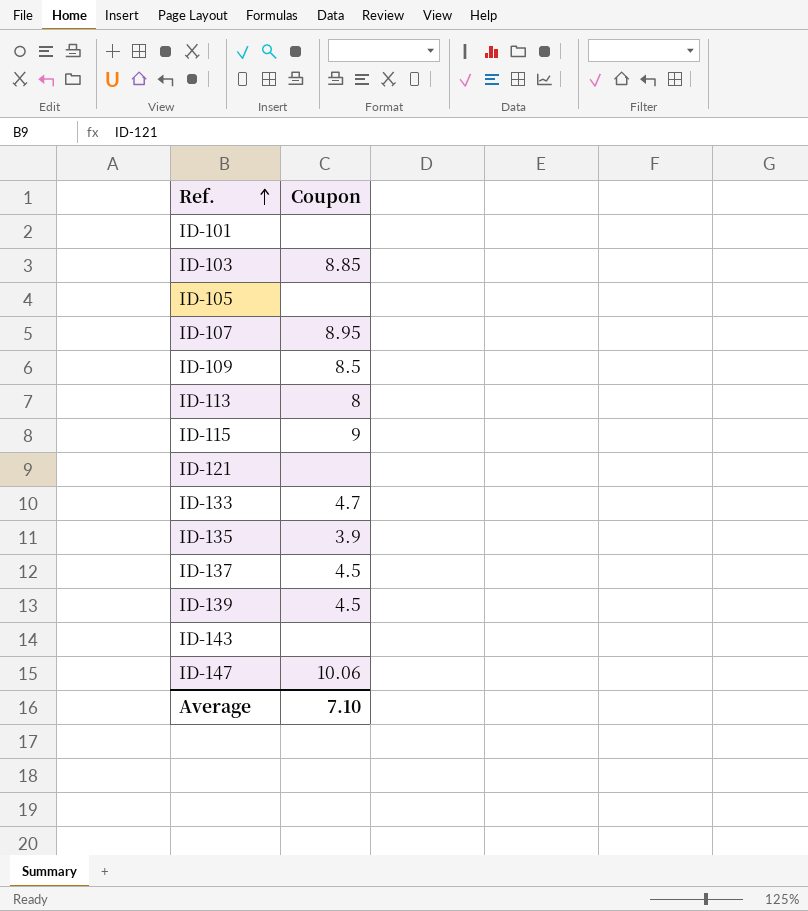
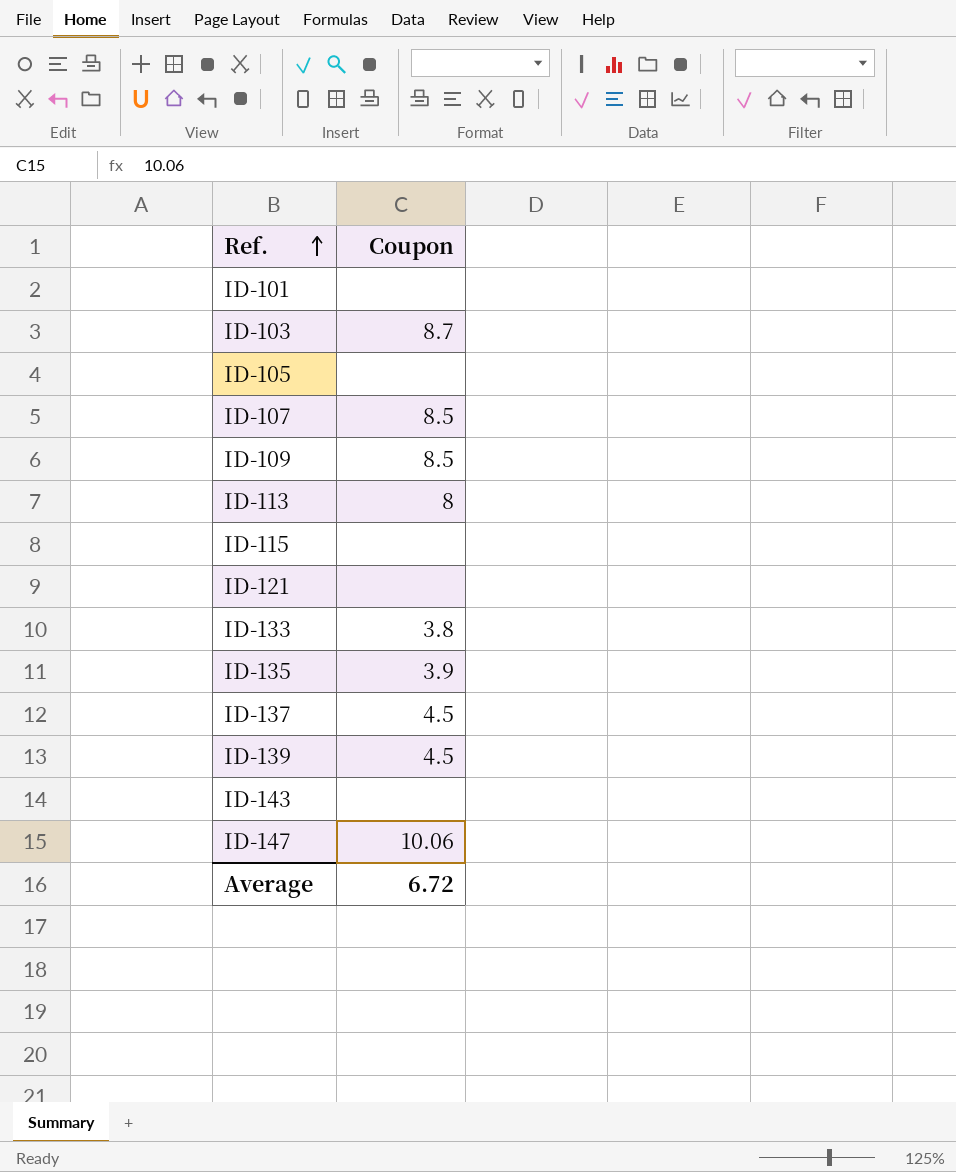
ID-103 | Coupon: 8.85 -> 8.7
ID-107 | Coupon: 8.95 -> 8.5
ID-115 | Coupon: 9 -> none
ID-133 | Coupon: 4.7 -> 3.8
Average | Coupon: 7.10 -> 6.72

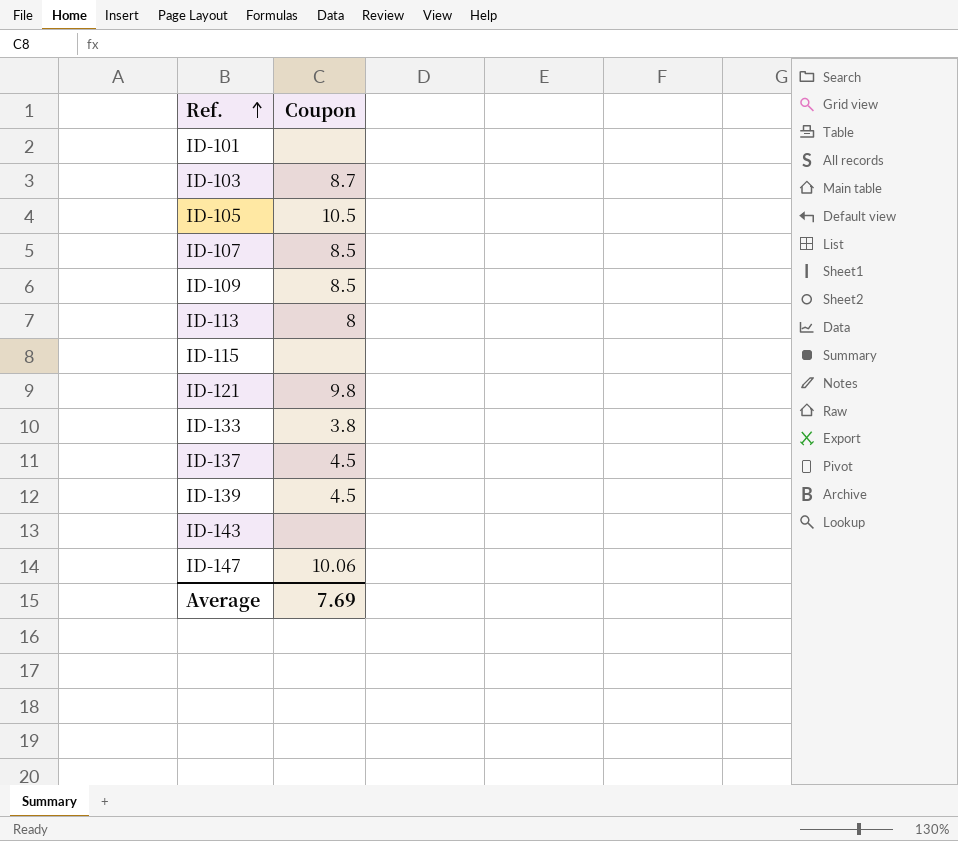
row ID-135: 3.9 -> none
ID-105 | Coupon: none -> 10.5
ID-121 | Coupon: none -> 9.8
Average | Coupon: 6.72 -> 7.69

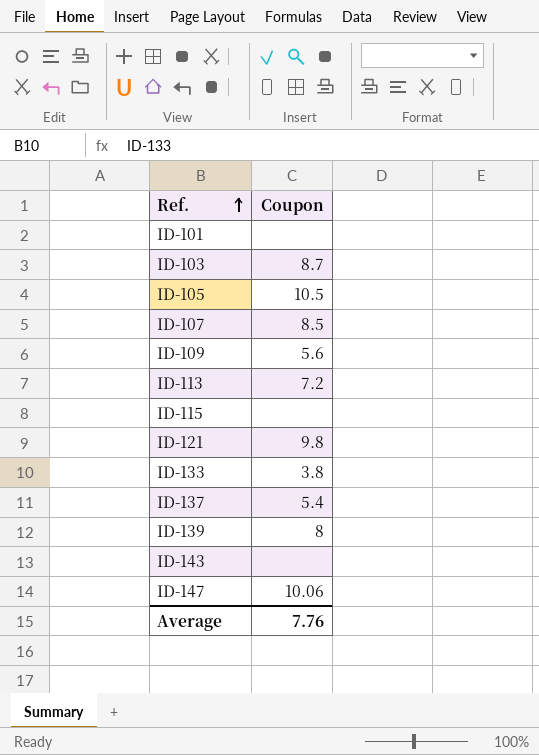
ID-109 | Coupon: 8.5 -> 5.6
ID-113 | Coupon: 8 -> 7.2
ID-137 | Coupon: 4.5 -> 5.4
ID-139 | Coupon: 4.5 -> 8
Average | Coupon: 7.69 -> 7.76

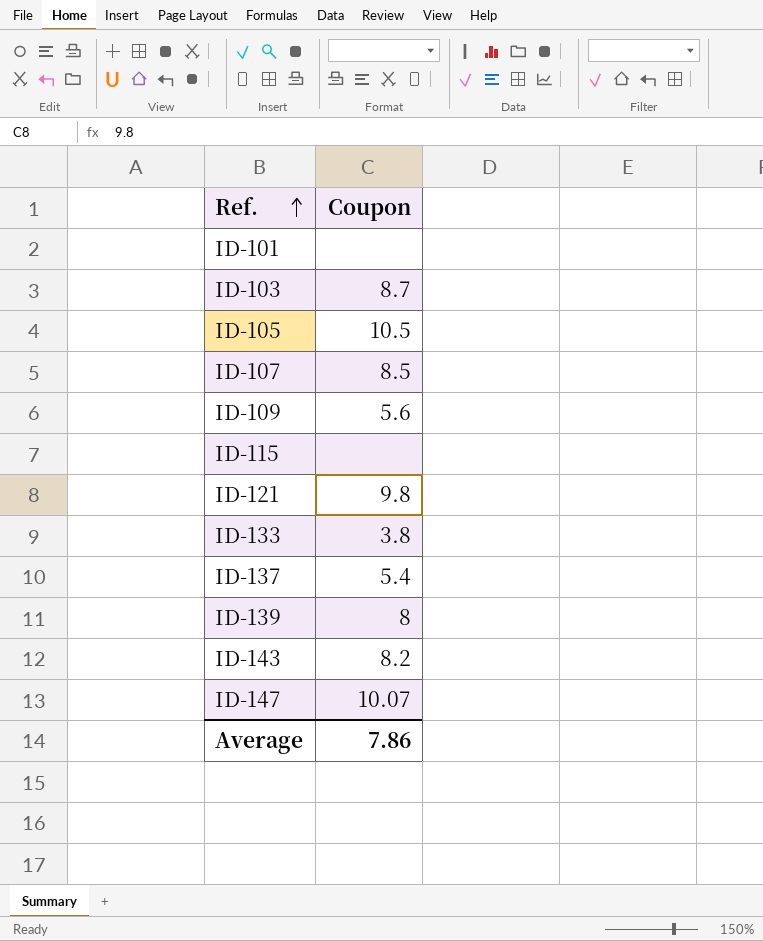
row ID-113: 7.2 -> none
ID-143 | Coupon: none -> 8.2
ID-147 | Coupon: 10.06 -> 10.07
Average | Coupon: 7.76 -> 7.86

